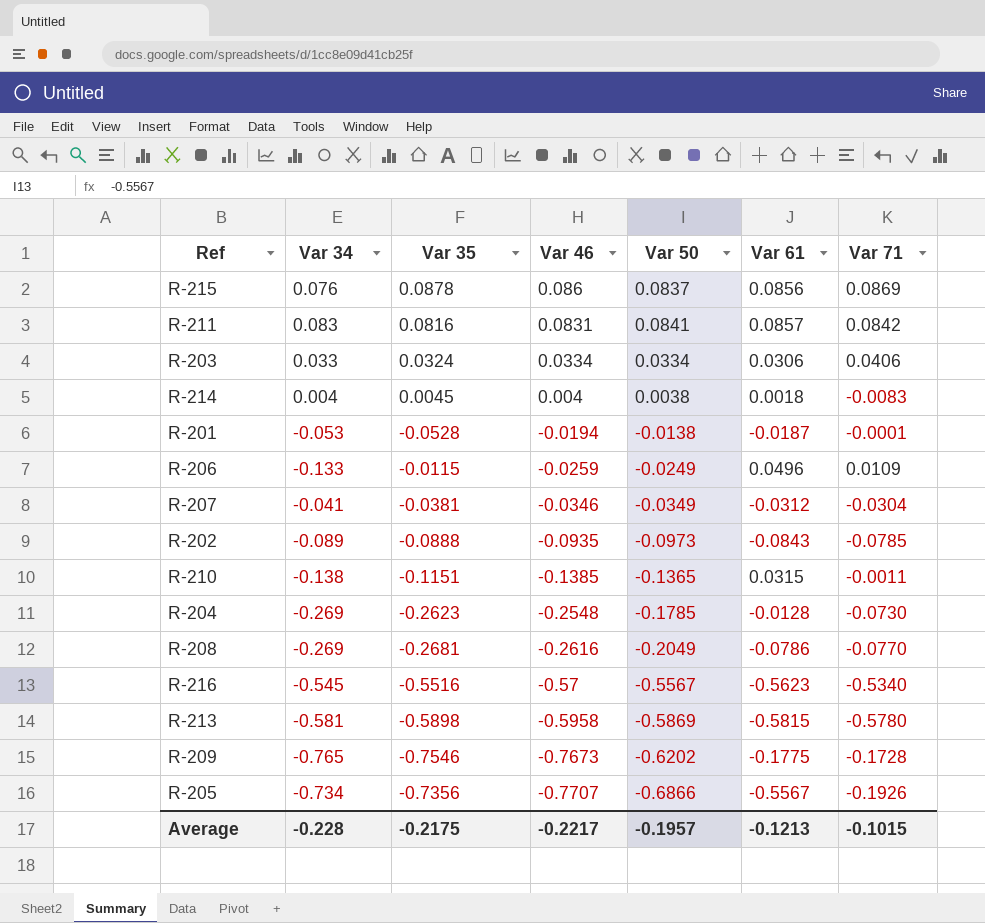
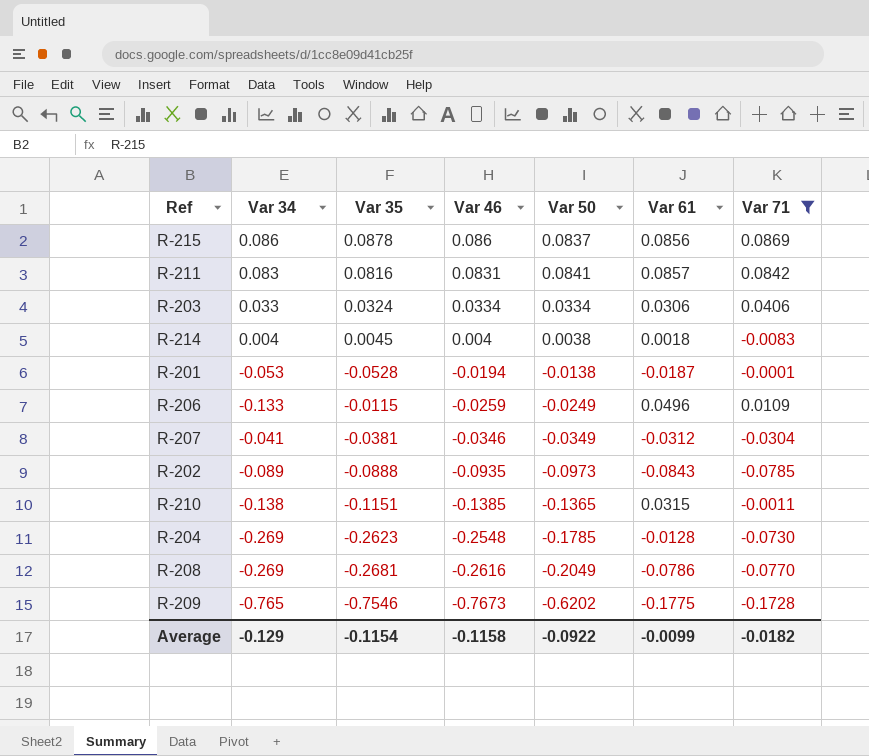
filter: none -> Var 71 >= -0.1728
R-215 | Var 34: 0.076 -> 0.086
Average | Var 34: -0.228 -> -0.129
Average | Var 35: -0.2175 -> -0.1154
Average | Var 46: -0.2217 -> -0.1158
Average | Var 50: -0.1957 -> -0.0922
Average | Var 61: -0.1213 -> -0.0099
Average | Var 71: -0.1015 -> -0.0182

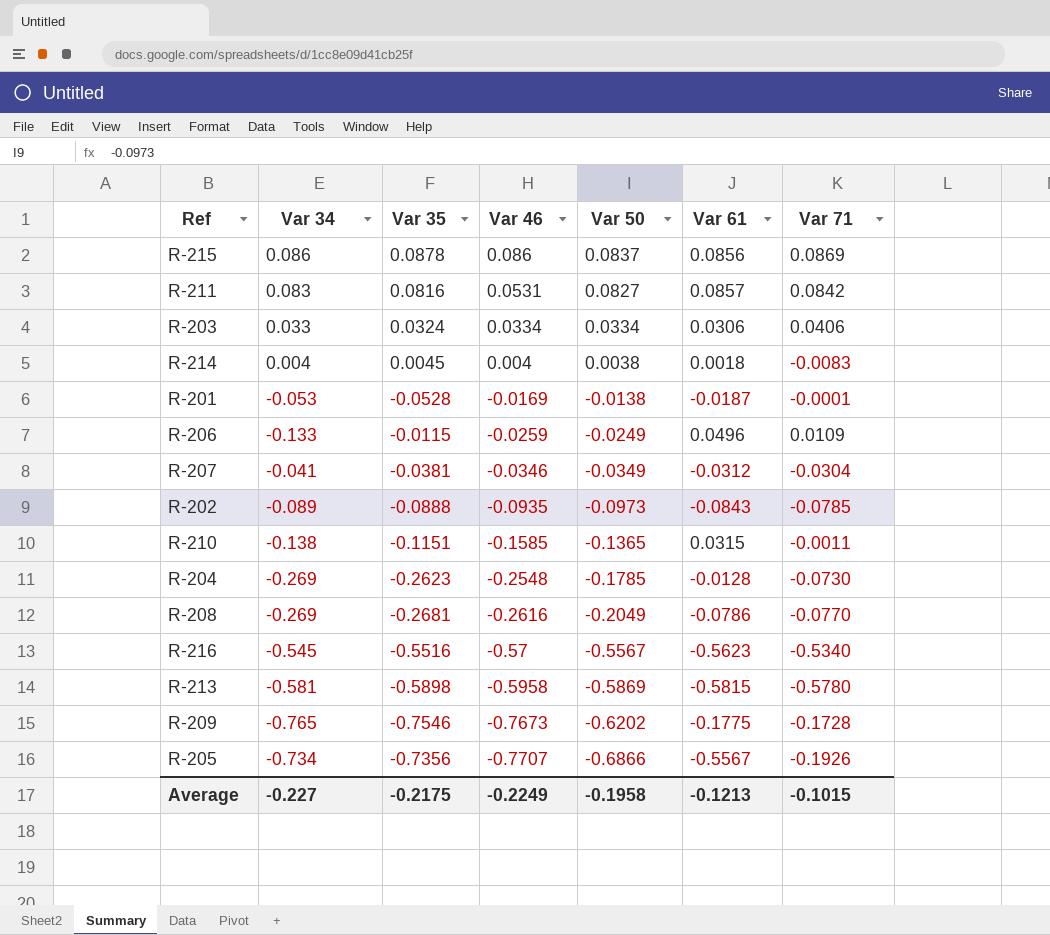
filter: Var 71 >= -0.1728 -> none
R-211 | Var 46: 0.0831 -> 0.0531
R-211 | Var 50: 0.0841 -> 0.0827
R-201 | Var 46: -0.0194 -> -0.0169
R-210 | Var 46: -0.1385 -> -0.1585
Average | Var 34: -0.129 -> -0.227
Average | Var 35: -0.1154 -> -0.2175
Average | Var 46: -0.1158 -> -0.2249
Average | Var 50: -0.0922 -> -0.1958
Average | Var 61: -0.0099 -> -0.1213
Average | Var 71: -0.0182 -> -0.1015

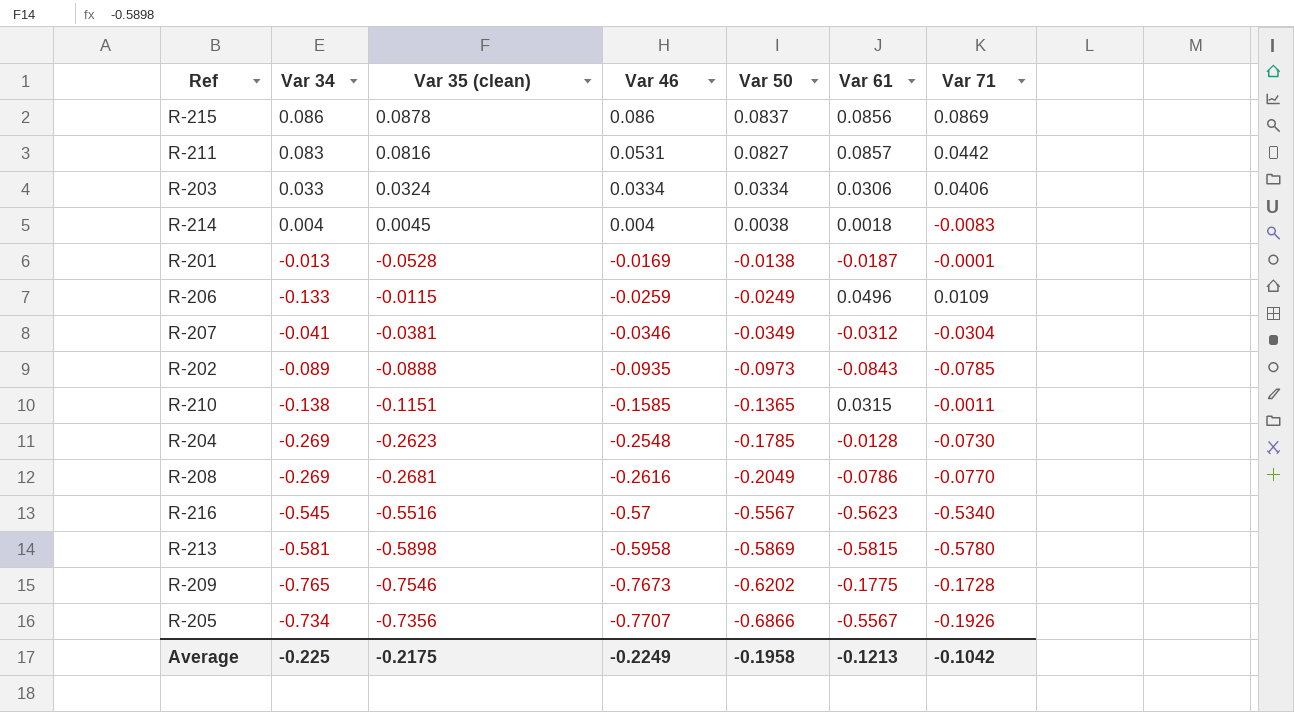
column name: Var 35 -> Var 35 (clean)
R-211 | Var 71: 0.0842 -> 0.0442
R-201 | Var 34: -0.053 -> -0.013
Average | Var 34: -0.227 -> -0.225
Average | Var 71: -0.1015 -> -0.1042

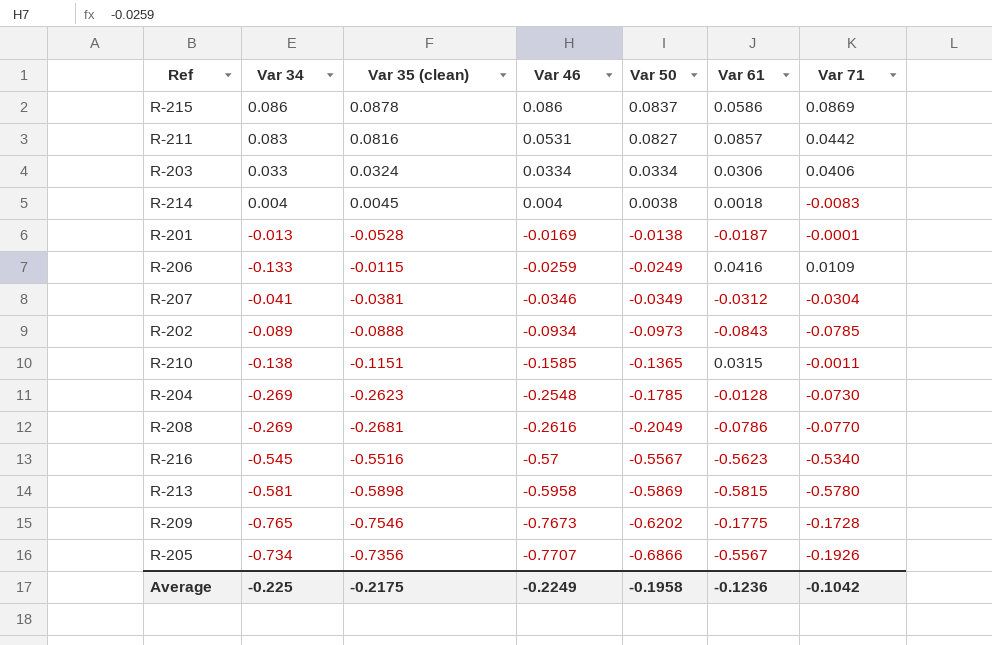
R-215 | Var 61: 0.0856 -> 0.0586
R-206 | Var 61: 0.0496 -> 0.0416
R-202 | Var 46: -0.0935 -> -0.0934
Average | Var 61: -0.1213 -> -0.1236

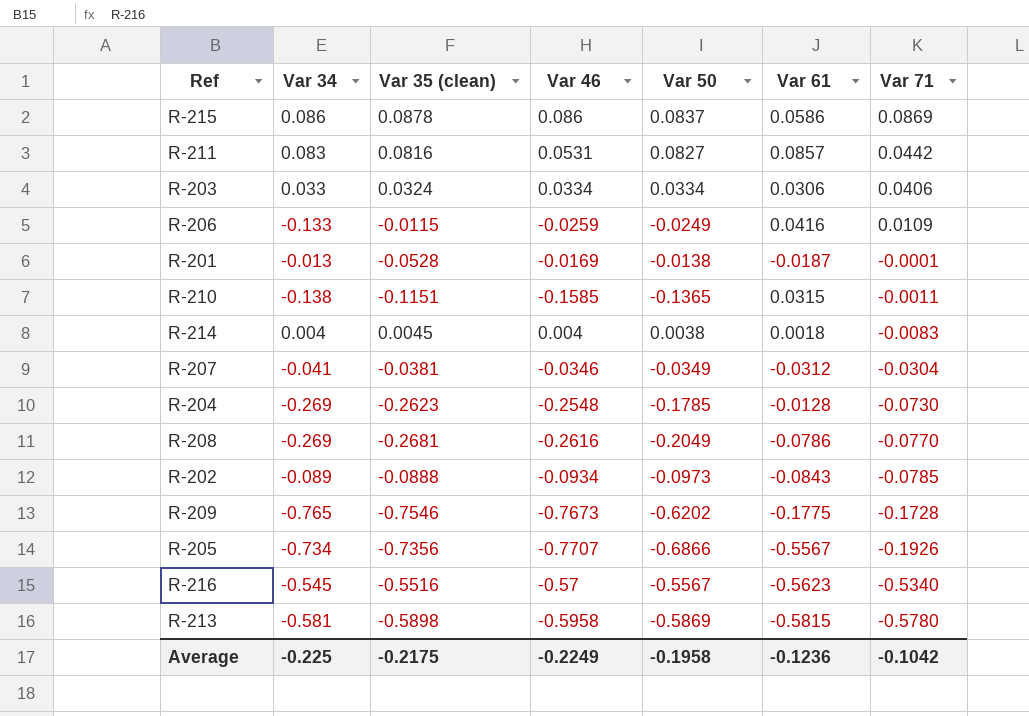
row order: Var 46 descending -> Var 71 descending

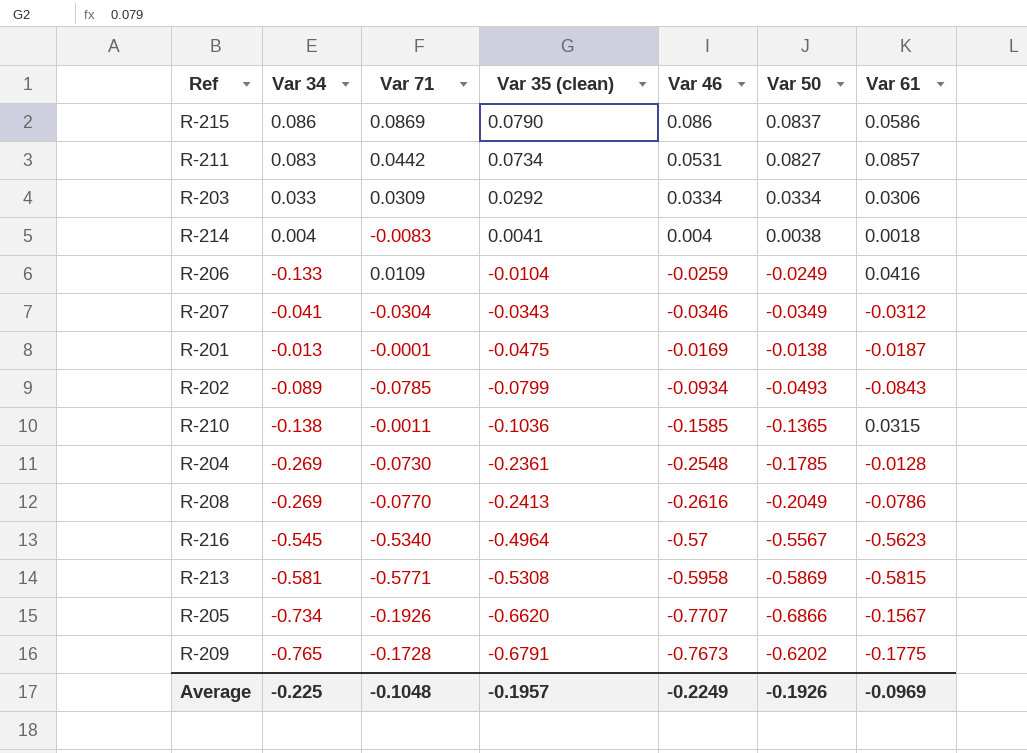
row order: Var 71 descending -> Var 35 (clean) descending
column Var 71 | position: 7 -> 3
R-215 | Var 35 (clean): 0.0878 -> 0.0790
R-211 | Var 35 (clean): 0.0816 -> 0.0734
R-203 | Var 71: 0.0406 -> 0.0309
R-203 | Var 35 (clean): 0.0324 -> 0.0292
R-214 | Var 35 (clean): 0.0045 -> 0.0041
R-206 | Var 35 (clean): -0.0115 -> -0.0104
R-207 | Var 35 (clean): -0.0381 -> -0.0343
R-201 | Var 35 (clean): -0.0528 -> -0.0475
R-202 | Var 35 (clean): -0.0888 -> -0.0799
R-202 | Var 50: -0.0973 -> -0.0493
R-210 | Var 35 (clean): -0.1151 -> -0.1036
R-204 | Var 35 (clean): -0.2623 -> -0.2361
R-208 | Var 35 (clean): -0.2681 -> -0.2413
R-216 | Var 35 (clean): -0.5516 -> -0.4964
R-213 | Var 71: -0.5780 -> -0.5771
R-213 | Var 35 (clean): -0.5898 -> -0.5308
R-205 | Var 35 (clean): -0.7356 -> -0.6620
R-205 | Var 61: -0.5567 -> -0.1567
R-209 | Var 35 (clean): -0.7546 -> -0.6791
Average | Var 71: -0.1042 -> -0.1048
Average | Var 35 (clean): -0.2175 -> -0.1957
Average | Var 50: -0.1958 -> -0.1926
Average | Var 61: -0.1236 -> -0.0969

